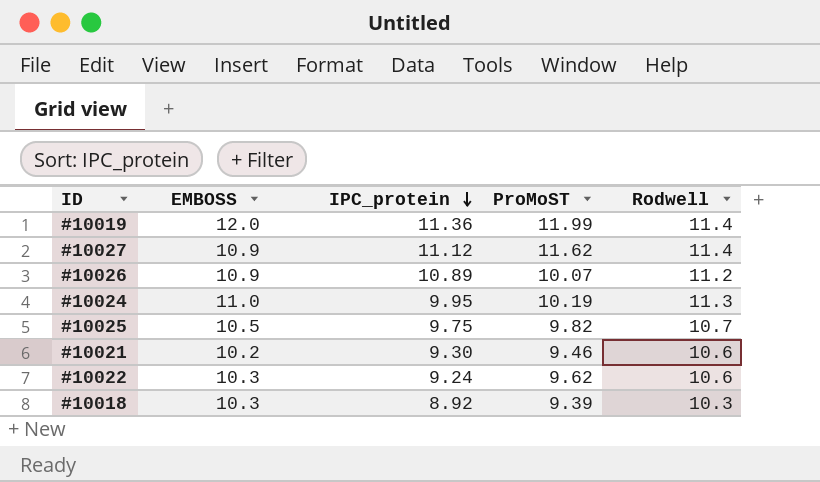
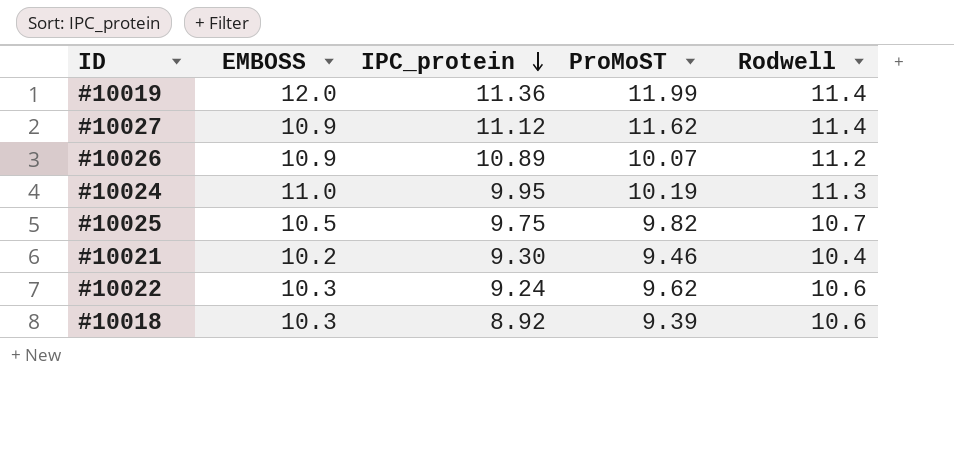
#10021 | Rodwell: 10.6 -> 10.4
#10018 | Rodwell: 10.3 -> 10.6

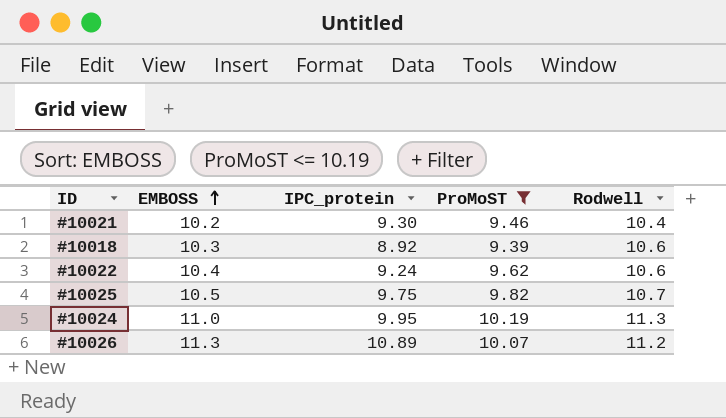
filter: none -> ProMoST <= 10.19
row order: IPC_protein descending -> EMBOSS ascending
#10022 | EMBOSS: 10.3 -> 10.4
#10026 | EMBOSS: 10.9 -> 11.3

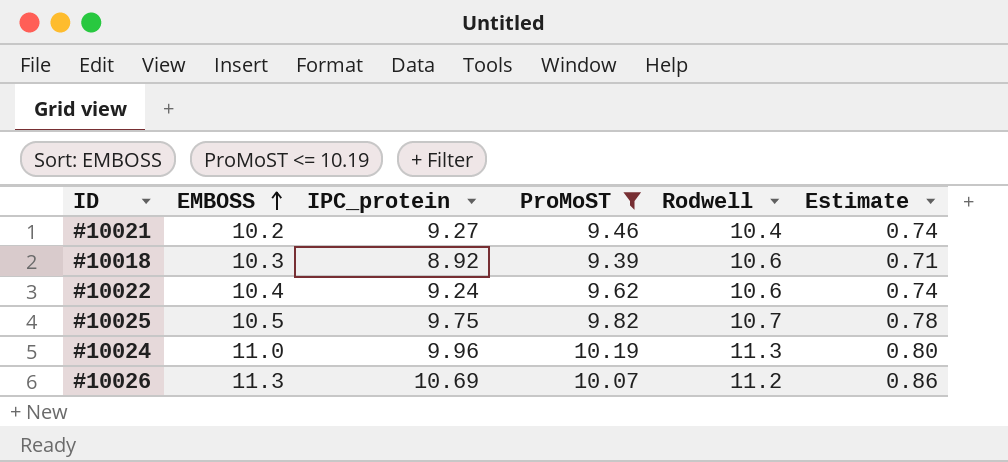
column Estimate | formula: none -> [IPC_protein] * 0.08
#10021 | IPC_protein: 9.30 -> 9.27
#10024 | IPC_protein: 9.95 -> 9.96
#10026 | IPC_protein: 10.89 -> 10.69

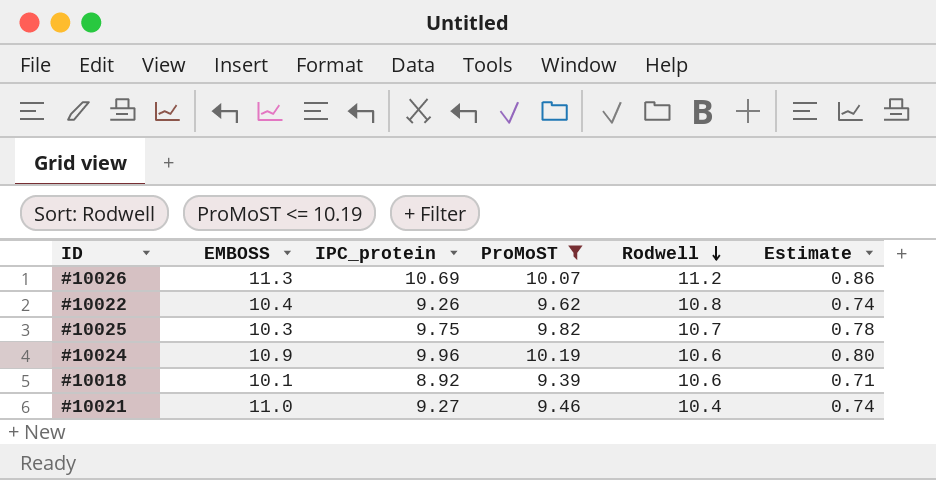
row order: EMBOSS ascending -> Rodwell descending
#10022 | IPC_protein: 9.24 -> 9.26
#10022 | Rodwell: 10.6 -> 10.8
#10025 | EMBOSS: 10.5 -> 10.3
#10024 | EMBOSS: 11.0 -> 10.9
#10024 | Rodwell: 11.3 -> 10.6
#10018 | EMBOSS: 10.3 -> 10.1
#10021 | EMBOSS: 10.2 -> 11.0

